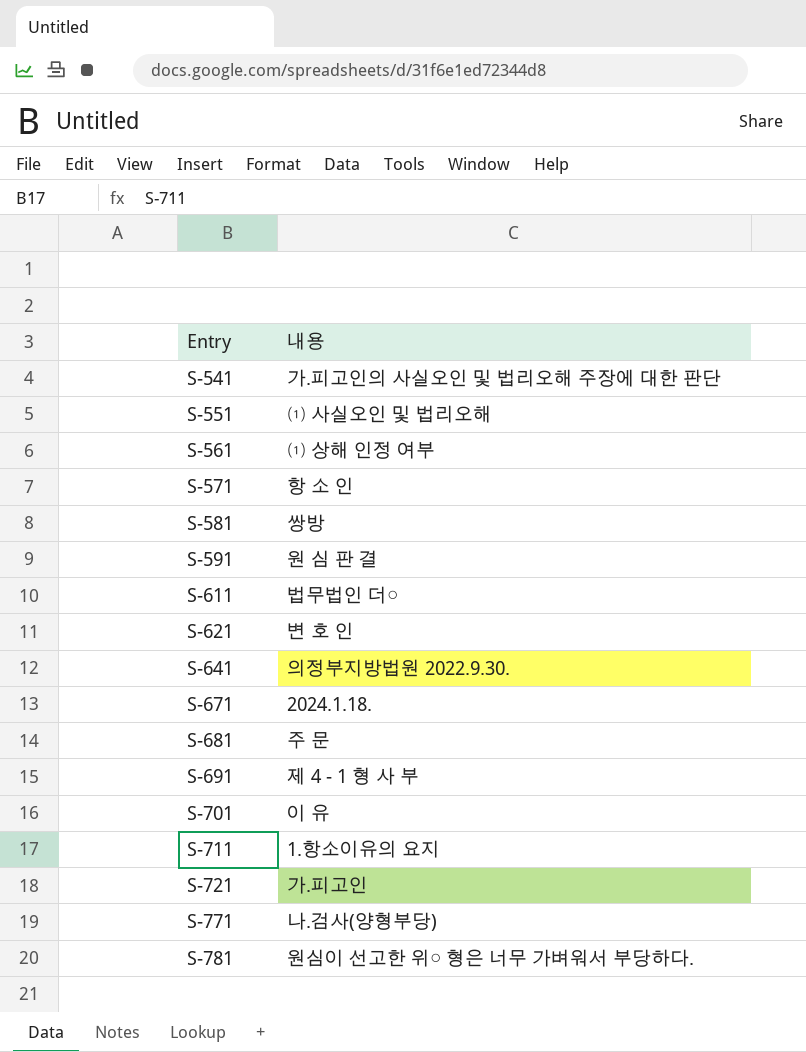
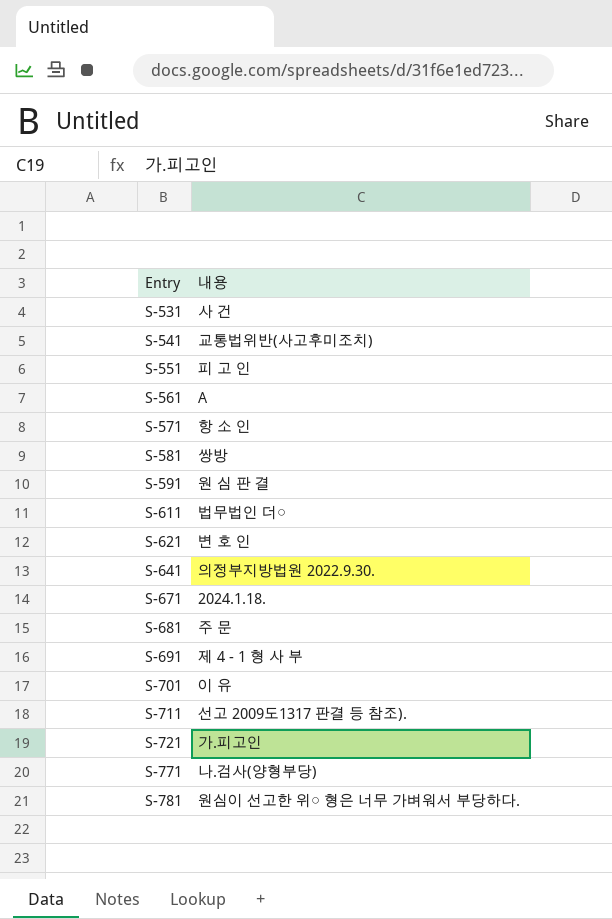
row S-531: none -> 사 건
S-541 | 내용: 가.피고인의 사실오인 및 법리오해 주장에 대한 판단 -> 교통법위반(사고후미조치)
S-551 | 내용: ⑴ 사실오인 및 법리오해 -> 피 고 인
S-561 | 내용: ⑴ 상해 인정 여부 -> A
S-711 | 내용: 1.항소이유의 요지 -> 선고 2009도1317 판결 등 참조).

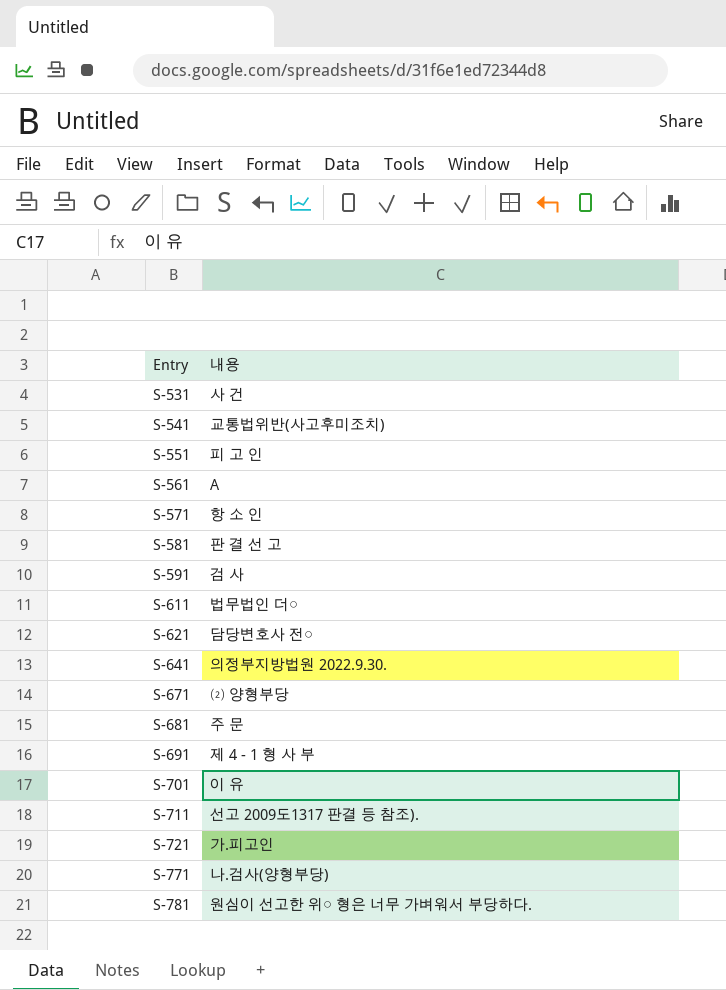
S-581 | 내용: 쌍방 -> 판 결 선 고
S-591 | 내용: 원 심 판 결 -> 검 사
S-621 | 내용: 변 호 인 -> 담당변호사 전○
S-671 | 내용: 2024.1.18. -> ⑵ 양형부당

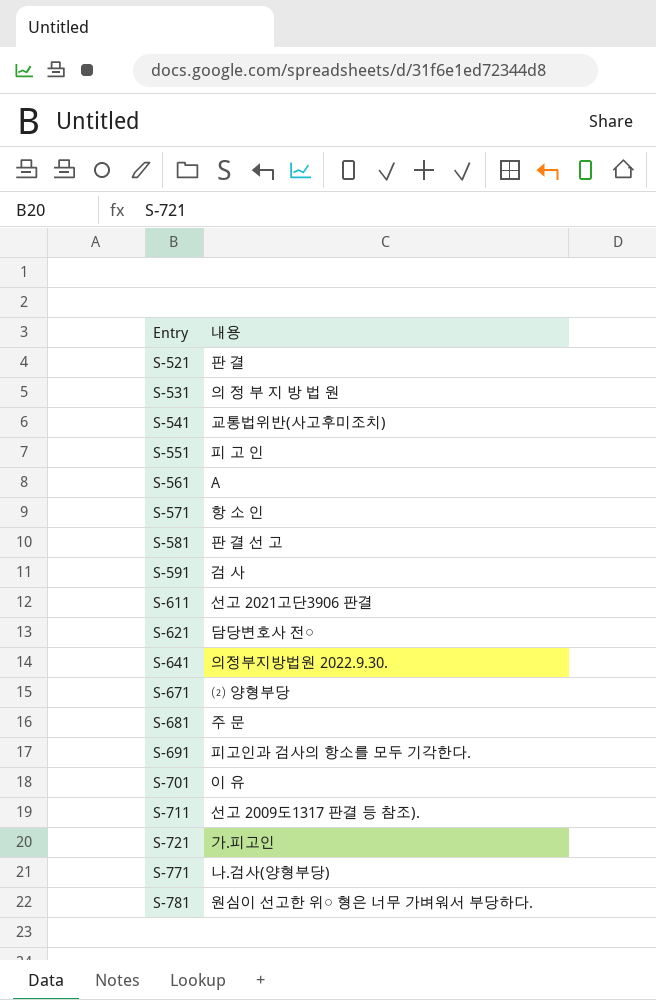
row S-521: none -> 판 결
S-531 | 내용: 사 건 -> 의 정 부 지 방 법 원
S-611 | 내용: 법무법인 더○ -> 선고 2021고단3906 판결
S-691 | 내용: 제 4 - 1 형 사 부 -> 피고인과 검사의 항소를 모두 기각한다.

